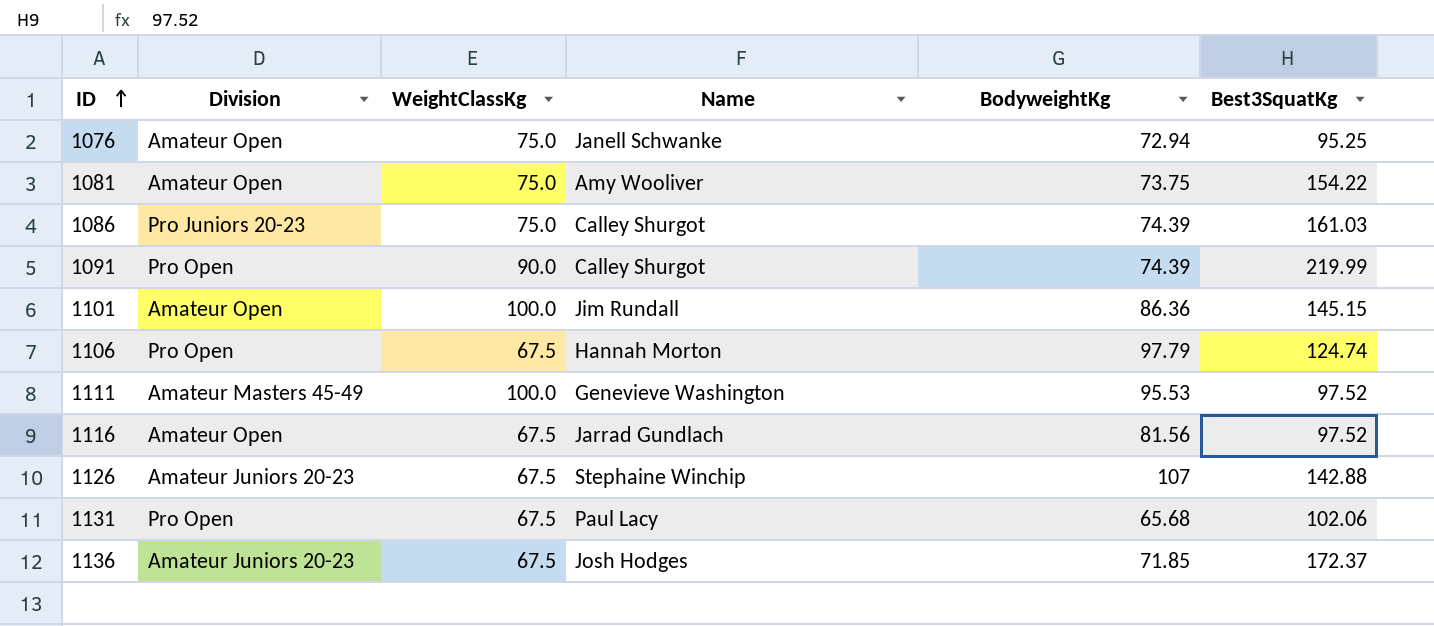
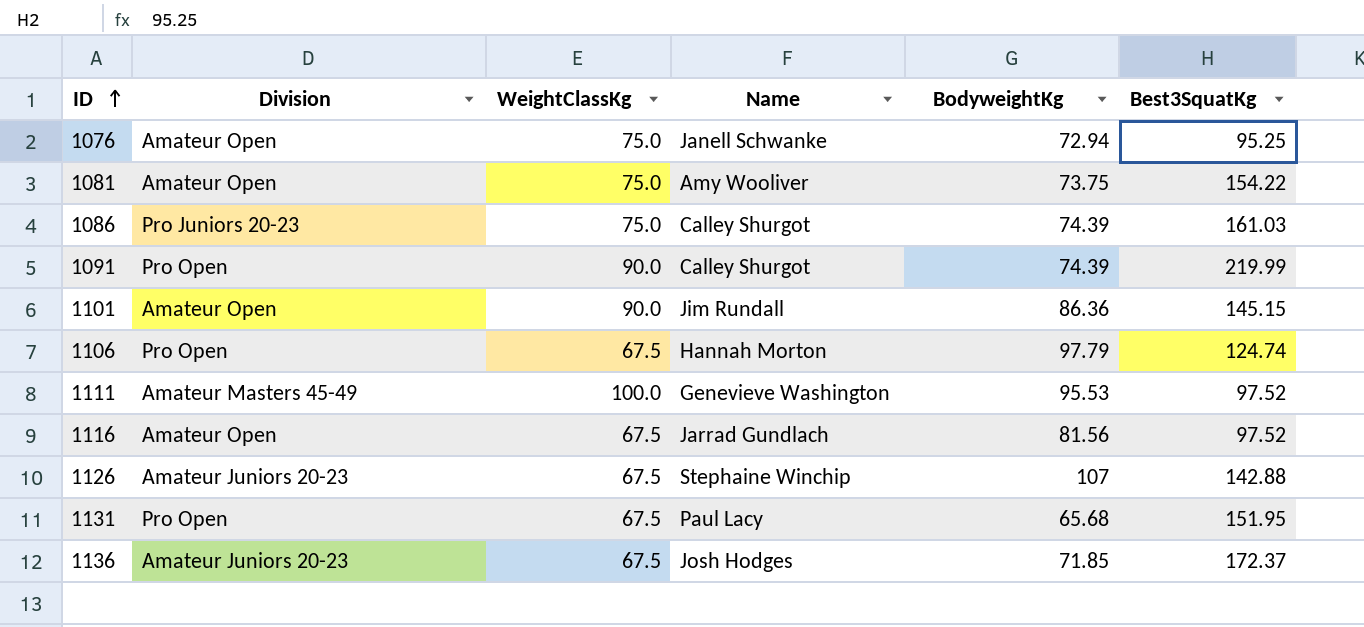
1101 | WeightClassKg: 100.0 -> 90.0
1131 | Best3SquatKg: 102.06 -> 151.95

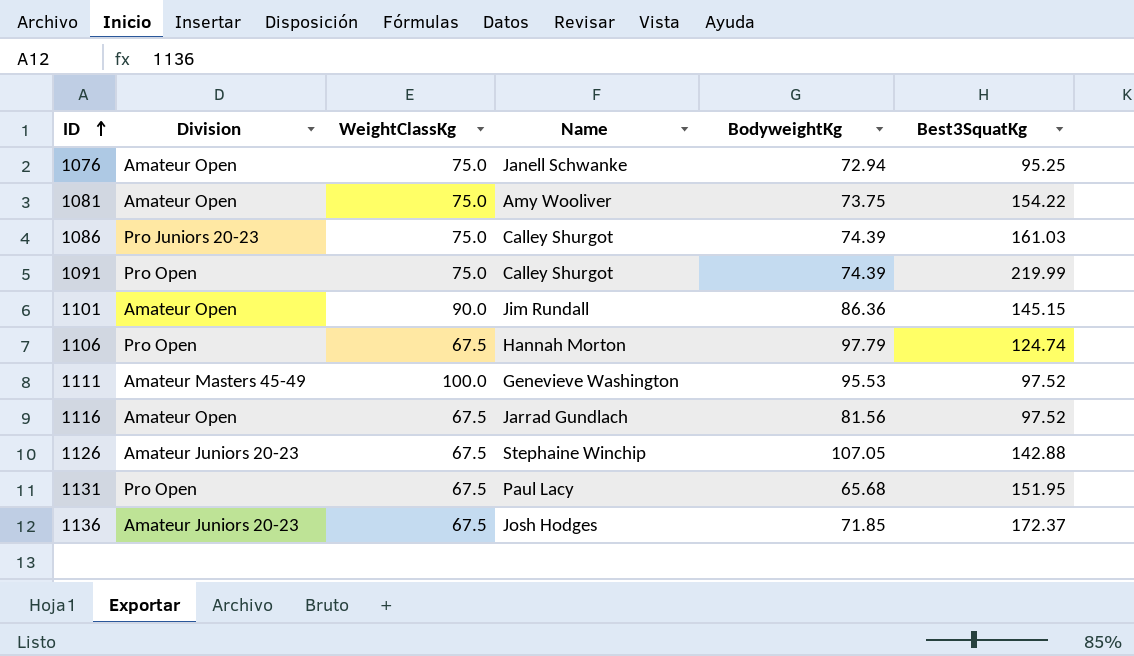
1091 | WeightClassKg: 90.0 -> 75.0
1126 | BodyweightKg: 107 -> 107.05

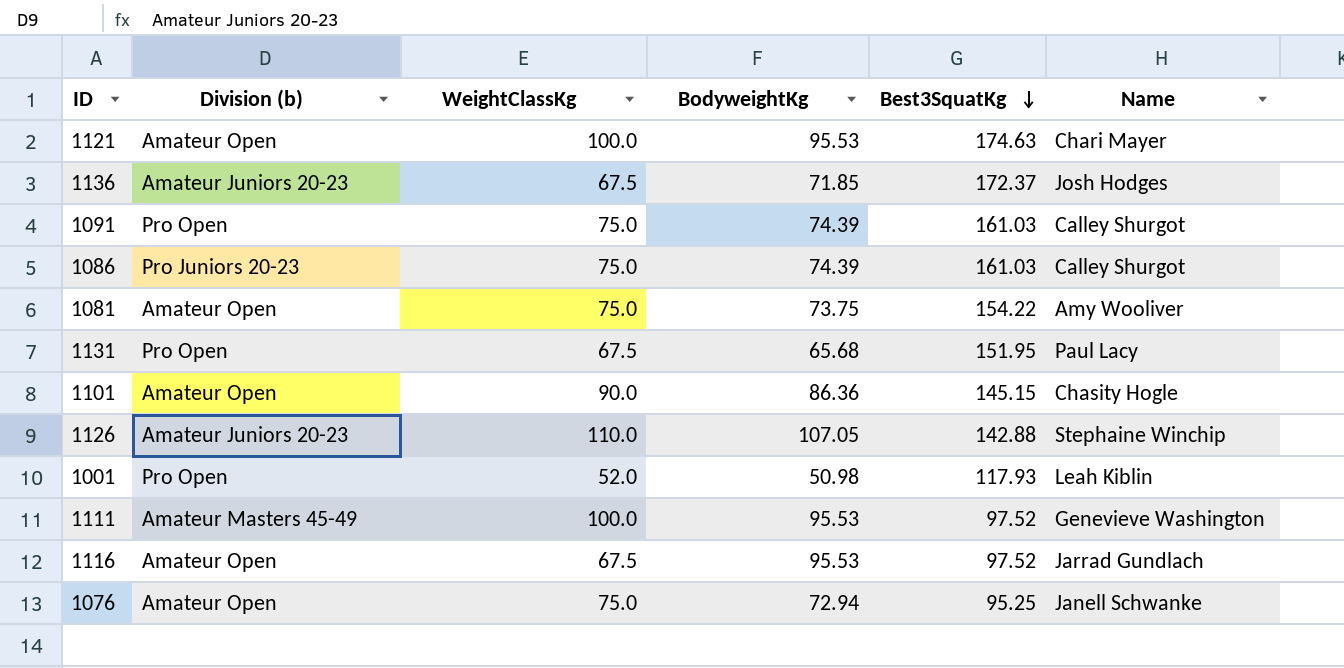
row order: ID ascending -> Best3SquatKg descending
column name: Division -> Division (b)
column Name | position: 4 -> 6
row 1106: Pro Open | 67.5 | Hannah Morton | 97.79 | 124.74 -> none
row 1121: none -> Amateur Open | 100.0 | 95.53 | 174.63 | Chari Mayer
1091 | Best3SquatKg: 219.99 -> 161.03
1101 | Name: Jim Rundall -> Chasity Hogle
1126 | WeightClassKg: 67.5 -> 110.0
row 1001: none -> Pro Open | 52.0 | 50.98 | 117.93 | Leah Kiblin
1116 | BodyweightKg: 81.56 -> 95.53

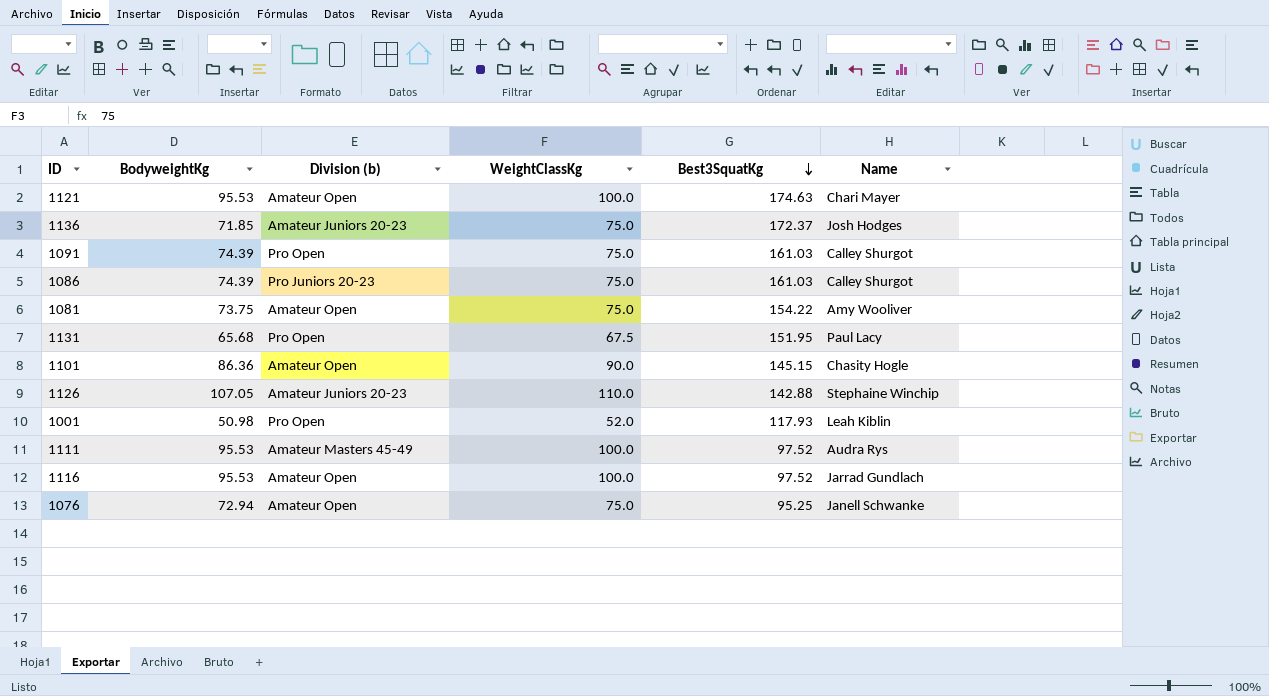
column BodyweightKg | position: 4 -> 2
1136 | WeightClassKg: 67.5 -> 75.0
1111 | Name: Genevieve Washington -> Audra Rys
1116 | WeightClassKg: 67.5 -> 100.0

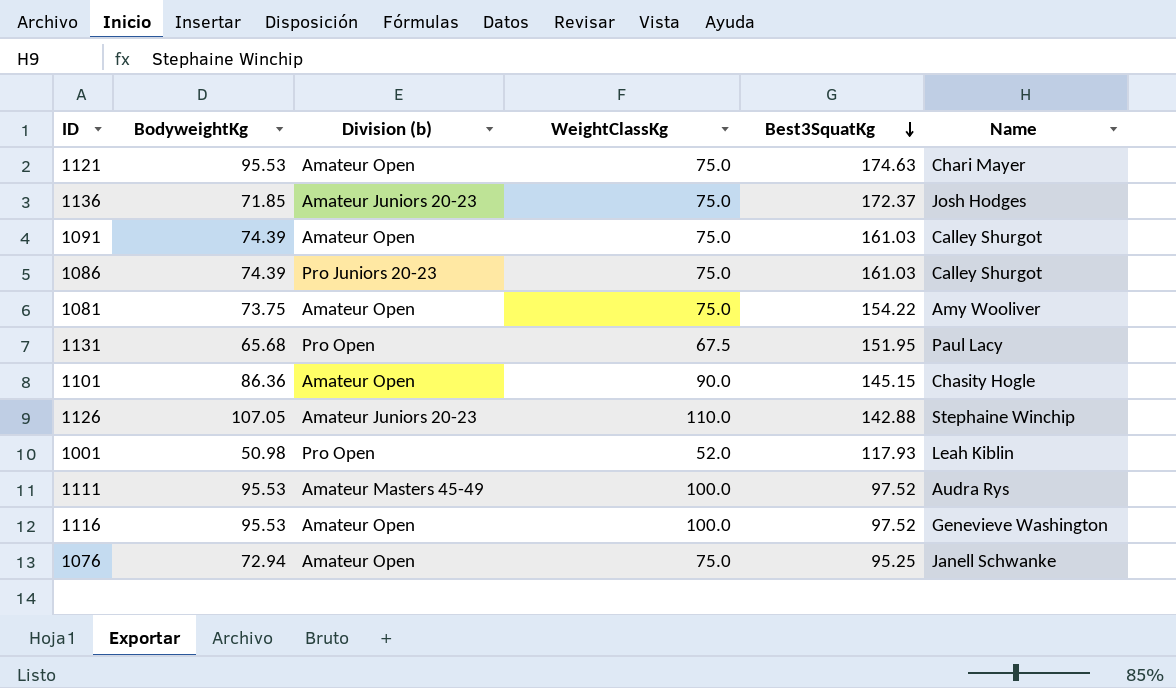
1121 | WeightClassKg: 100.0 -> 75.0
1091 | Division (b): Pro Open -> Amateur Open
1116 | Name: Jarrad Gundlach -> Genevieve Washington

